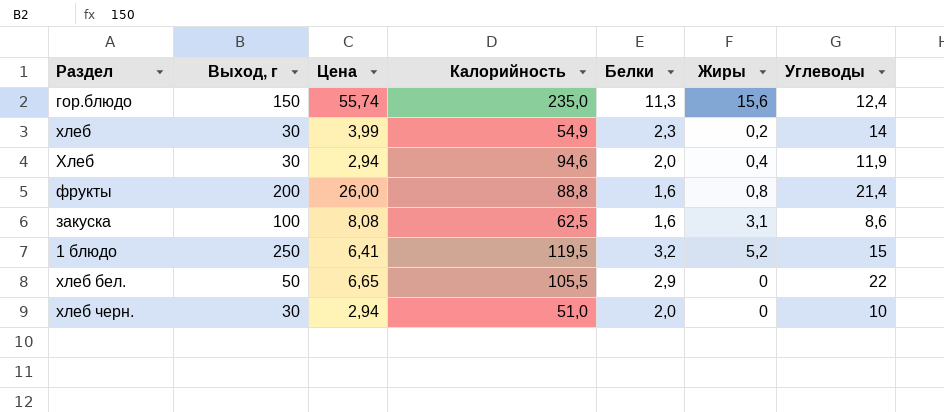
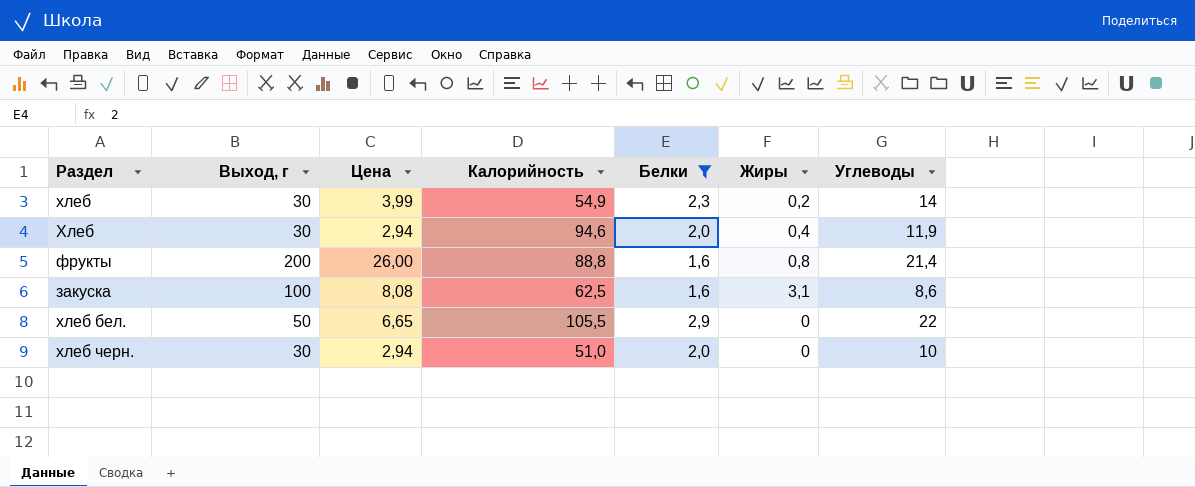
filter: none -> Белки <= 2,9

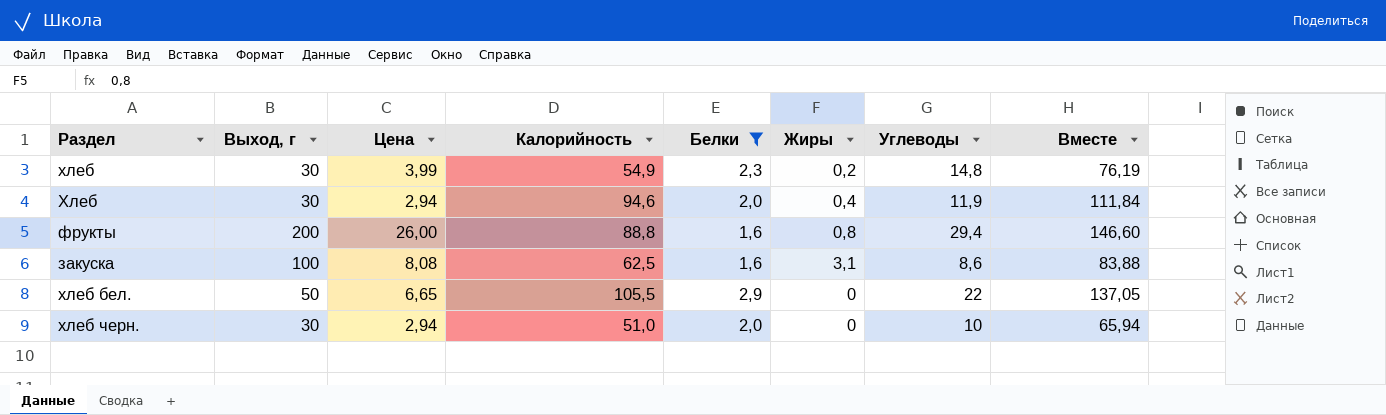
column Вместе | formula: none -> [Цена] + [Калорийность] + [Белки] + [Жиры] + [Углеводы]
хлеб | Углеводы: 14 -> 14,8
фрукты | Углеводы: 21,4 -> 29,4

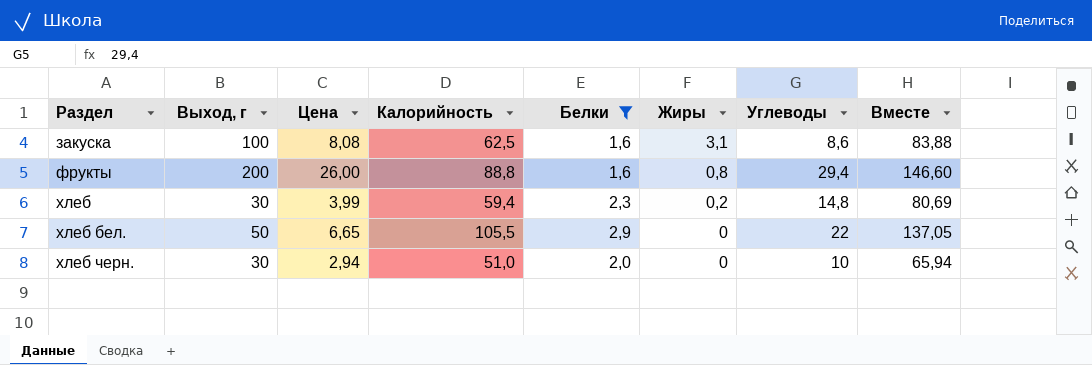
row order: none -> Раздел ascending
row Хлеб: 30 | 2,94 | 94,6 | 2,0 | 0,4 | 11,9 | 111,84 -> none
хлеб | Калорийность: 54,9 -> 59,4
хлеб | Вместе: 76,19 -> 80,69

